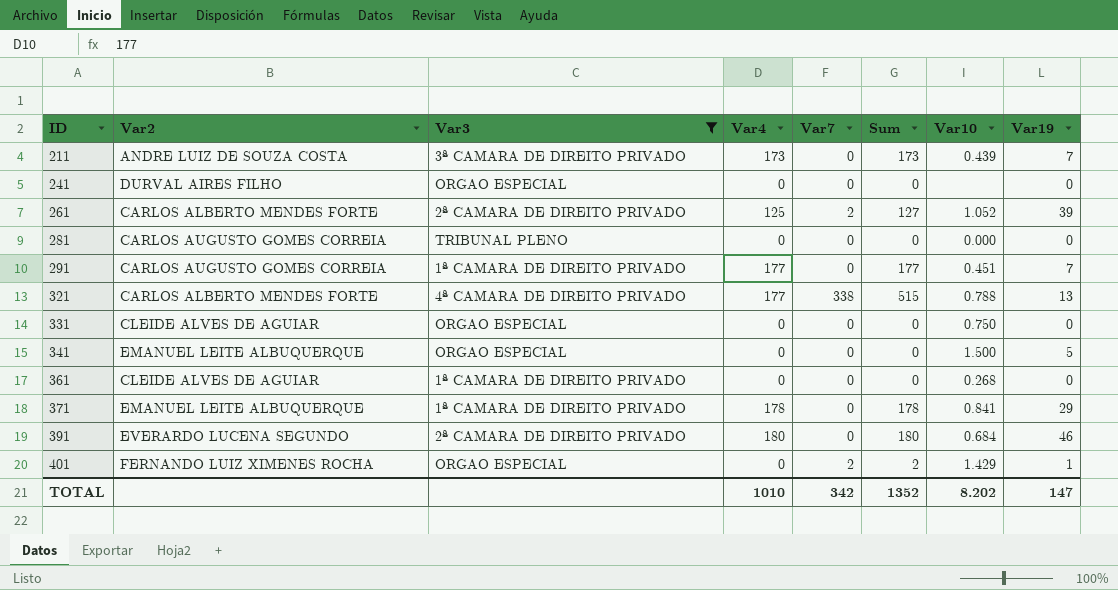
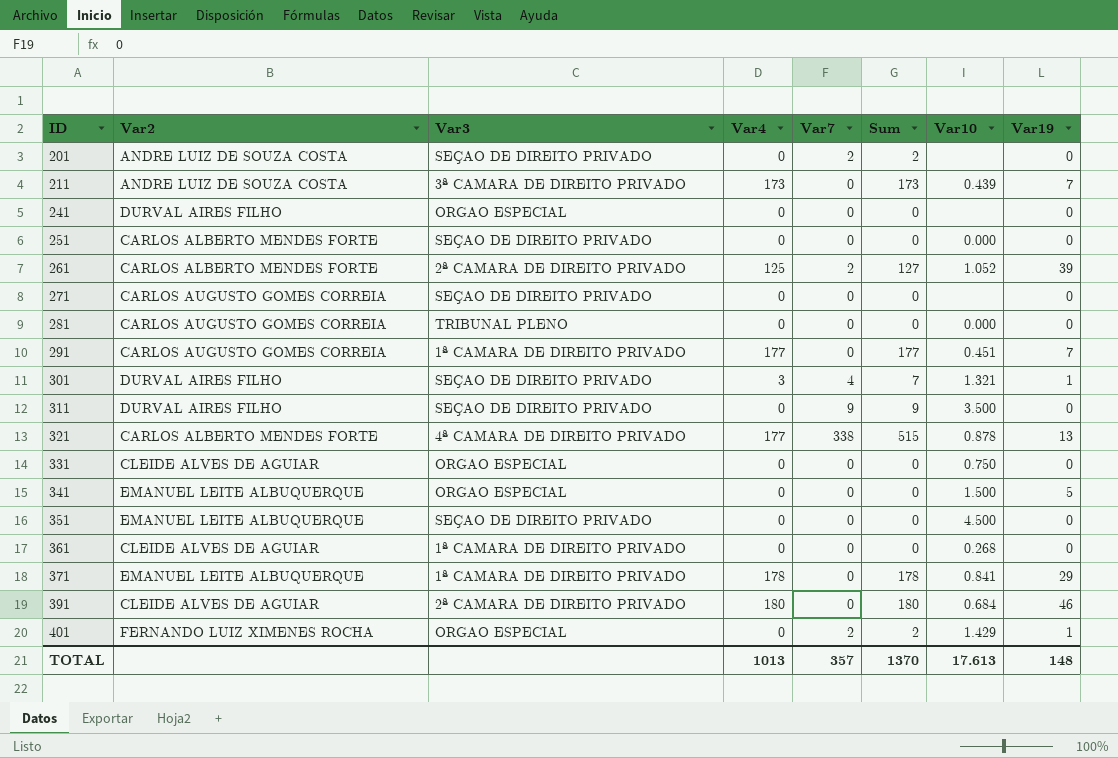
filter: Var3 != SEÇAO DE DIREITO PRIVADO -> none
321 | Var10: 0.788 -> 0.878
391 | Var2: EVERARDO LUCENA SEGUNDO -> CLEIDE ALVES DE AGUIAR
TOTAL | Var4: 1010 -> 1013
TOTAL | Var7: 342 -> 357
TOTAL | Sum: 1352 -> 1370
TOTAL | Var10: 8.202 -> 17.613
TOTAL | Var19: 147 -> 148

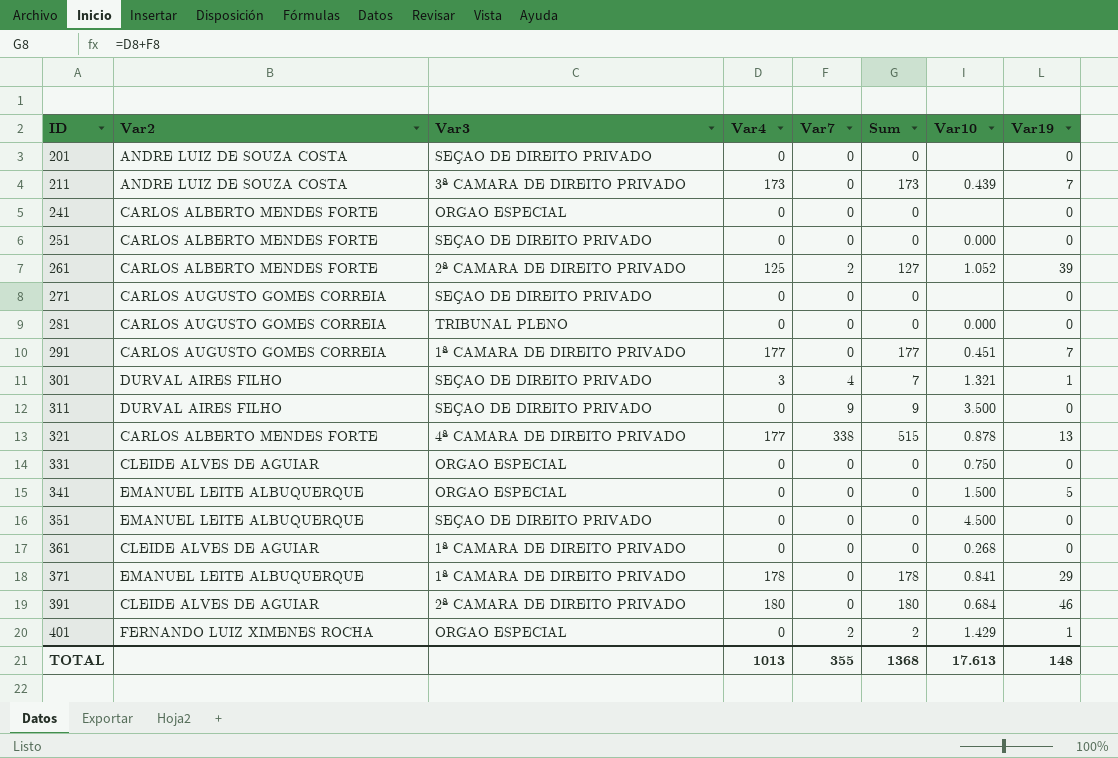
201 | Var7: 2 -> 0
201 | Sum: 2 -> 0
241 | Var2: DURVAL AIRES FILHO -> CARLOS ALBERTO MENDES FORTE
TOTAL | Var7: 357 -> 355
TOTAL | Sum: 1370 -> 1368

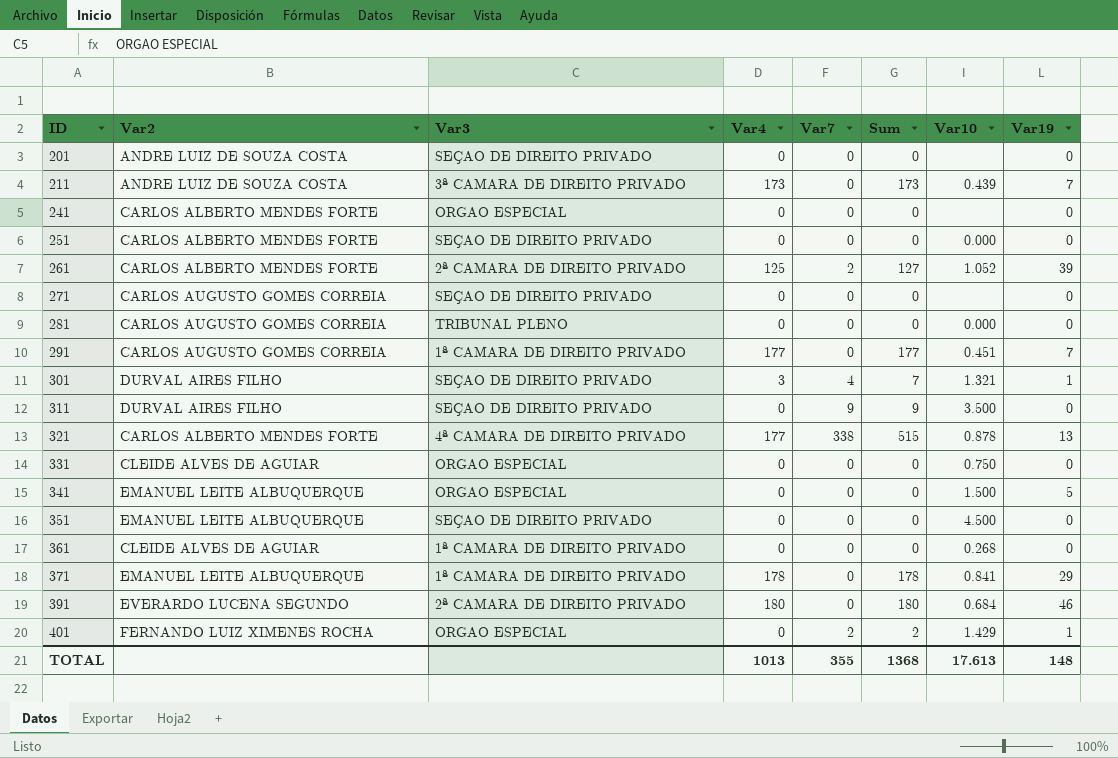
391 | Var2: CLEIDE ALVES DE AGUIAR -> EVERARDO LUCENA SEGUNDO

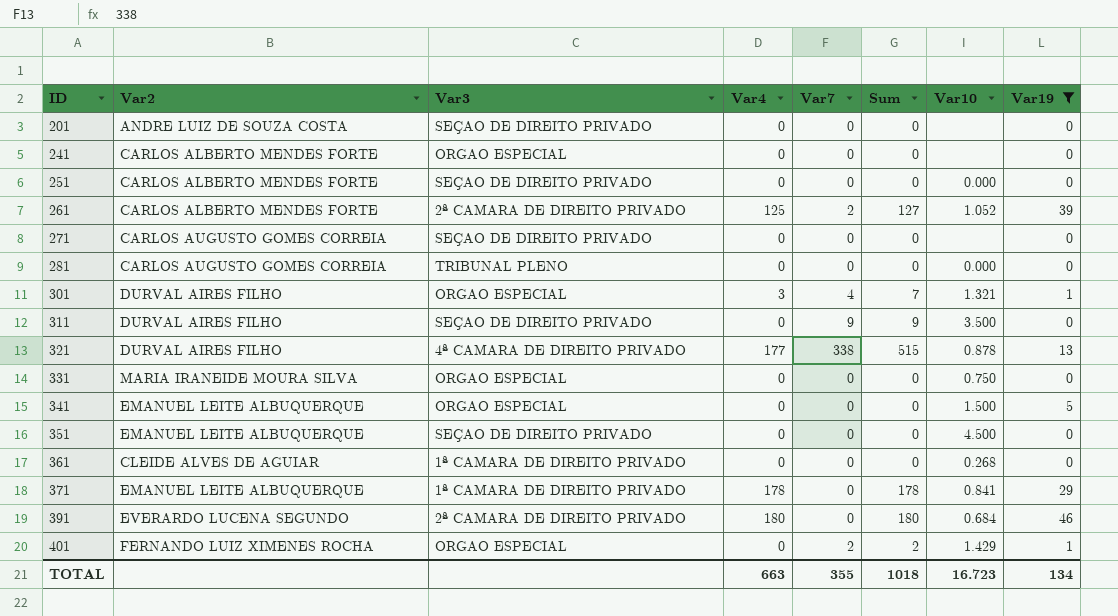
filter: none -> Var19 != 7
301 | Var3: SEÇAO DE DIREITO PRIVADO -> ORGAO ESPECIAL
321 | Var2: CARLOS ALBERTO MENDES FORTE -> DURVAL AIRES FILHO
331 | Var2: CLEIDE ALVES DE AGUIAR -> MARIA IRANEIDE MOURA SILVA
TOTAL | Var4: 1013 -> 663
TOTAL | Sum: 1368 -> 1018
TOTAL | Var10: 17.613 -> 16.723
TOTAL | Var19: 148 -> 134

